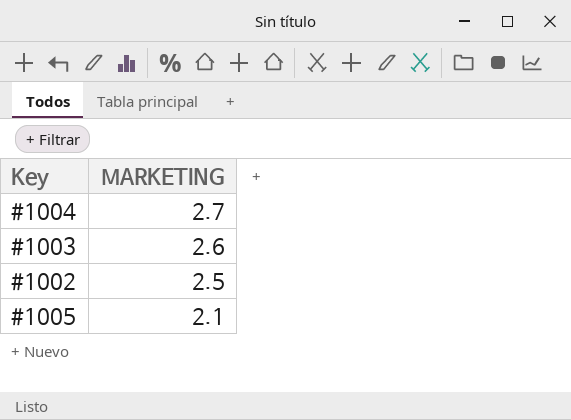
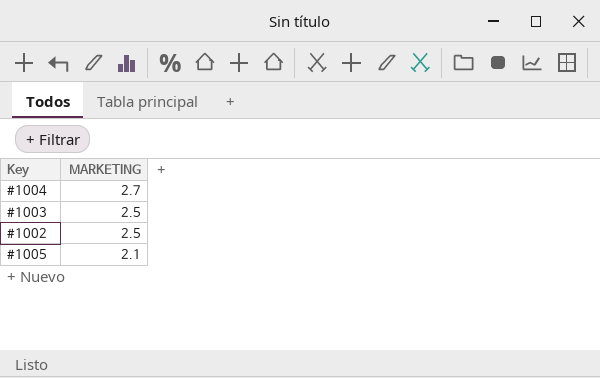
#1003 | MARKETING: 2.6 -> 2.5

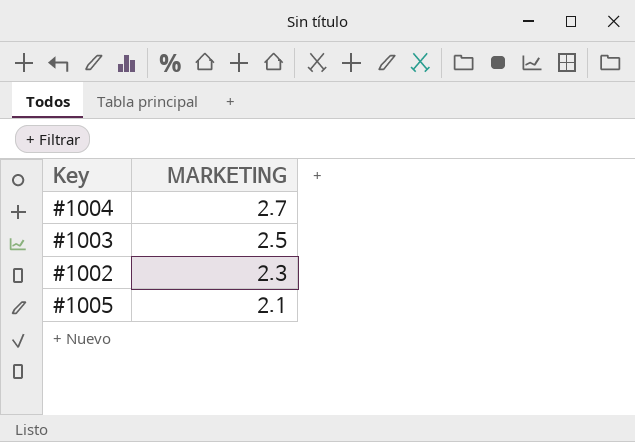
#1002 | MARKETING: 2.5 -> 2.3

